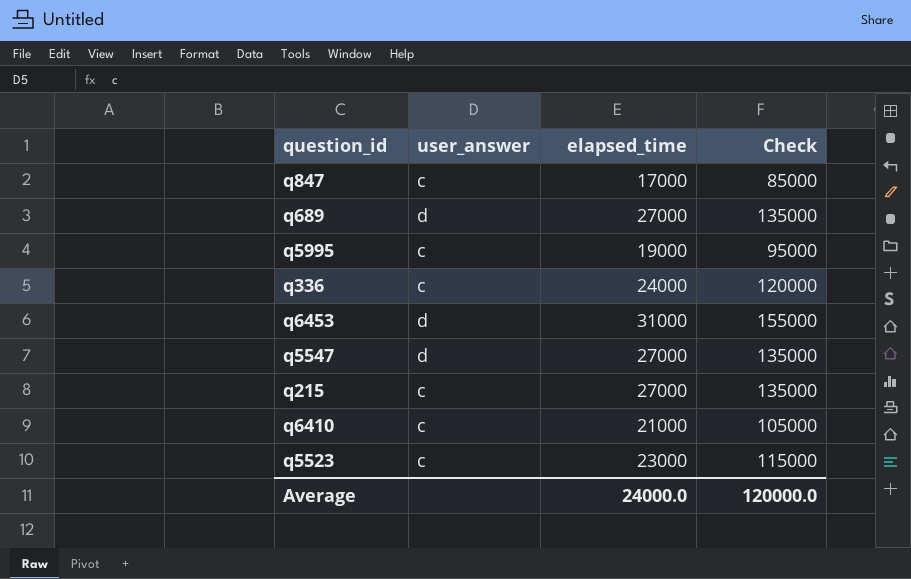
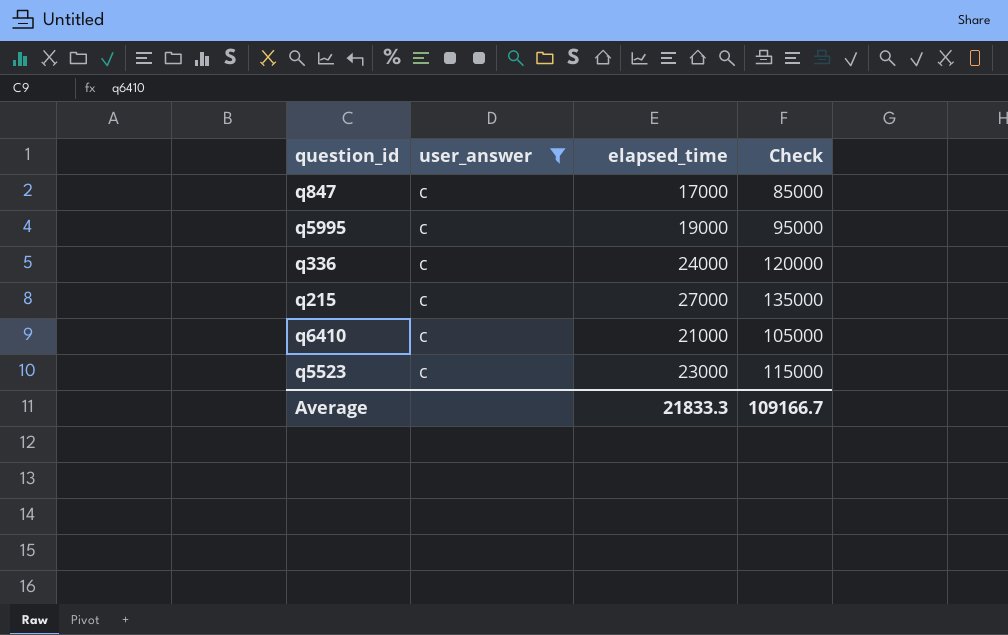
filter: none -> user_answer = c
Average | elapsed_time: 24000.0 -> 21833.3
Average | Check: 120000.0 -> 109166.7

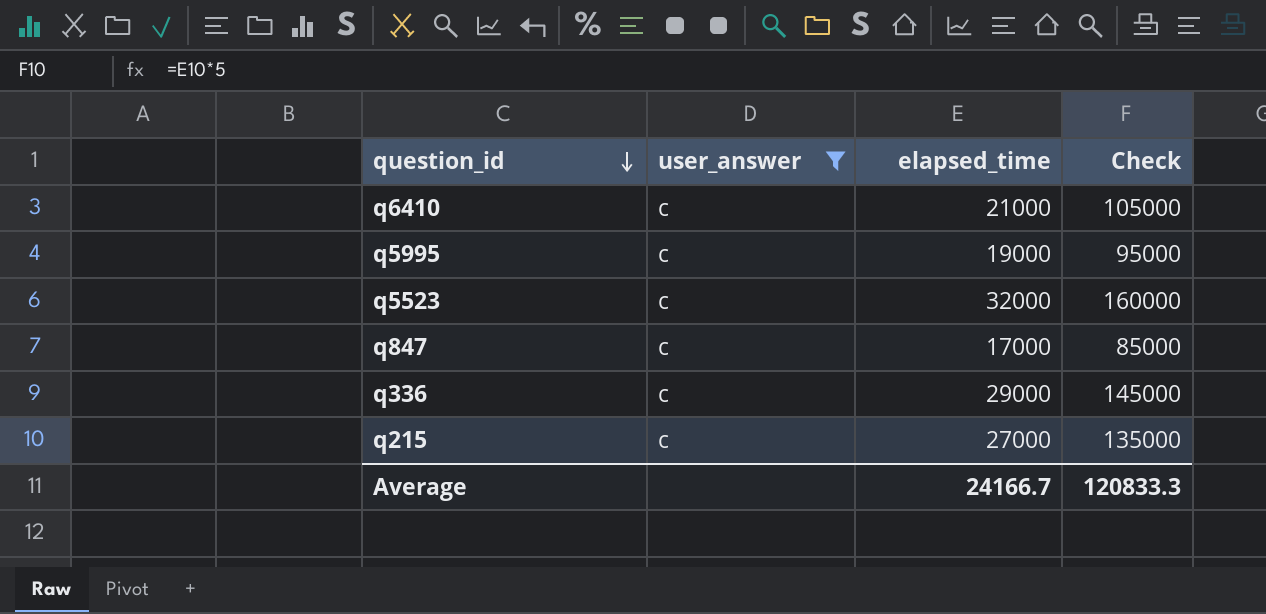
row order: none -> question_id descending
q5523 | elapsed_time: 23000 -> 32000
q5523 | Check: 115000 -> 160000
q336 | elapsed_time: 24000 -> 29000
q336 | Check: 120000 -> 145000
Average | elapsed_time: 21833.3 -> 24166.7
Average | Check: 109166.7 -> 120833.3

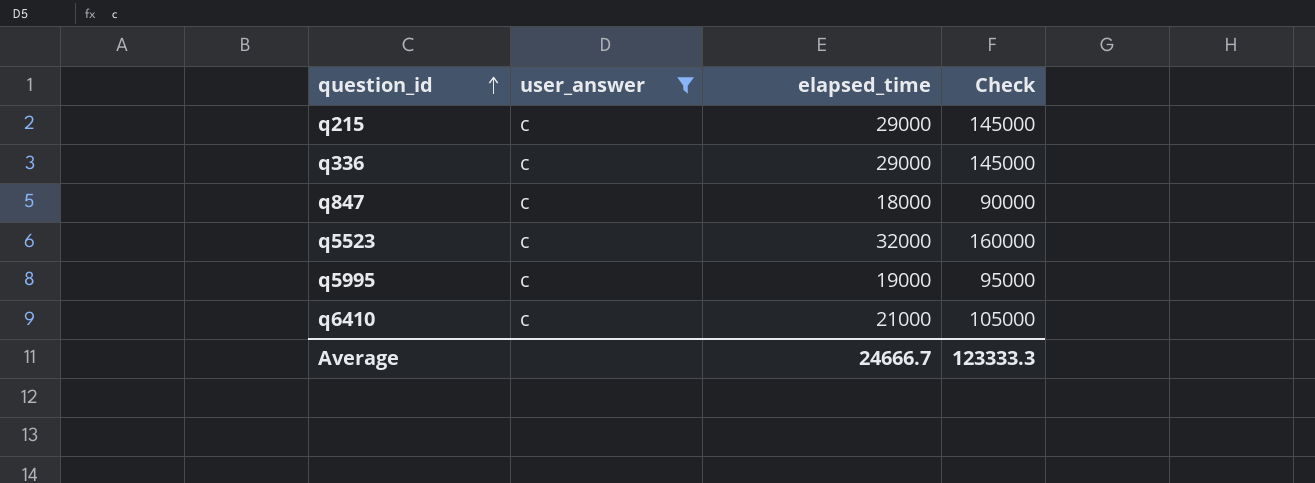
row order: question_id descending -> question_id ascending
q215 | elapsed_time: 27000 -> 29000
q215 | Check: 135000 -> 145000
q847 | elapsed_time: 17000 -> 18000
q847 | Check: 85000 -> 90000
Average | elapsed_time: 24166.7 -> 24666.7
Average | Check: 120833.3 -> 123333.3

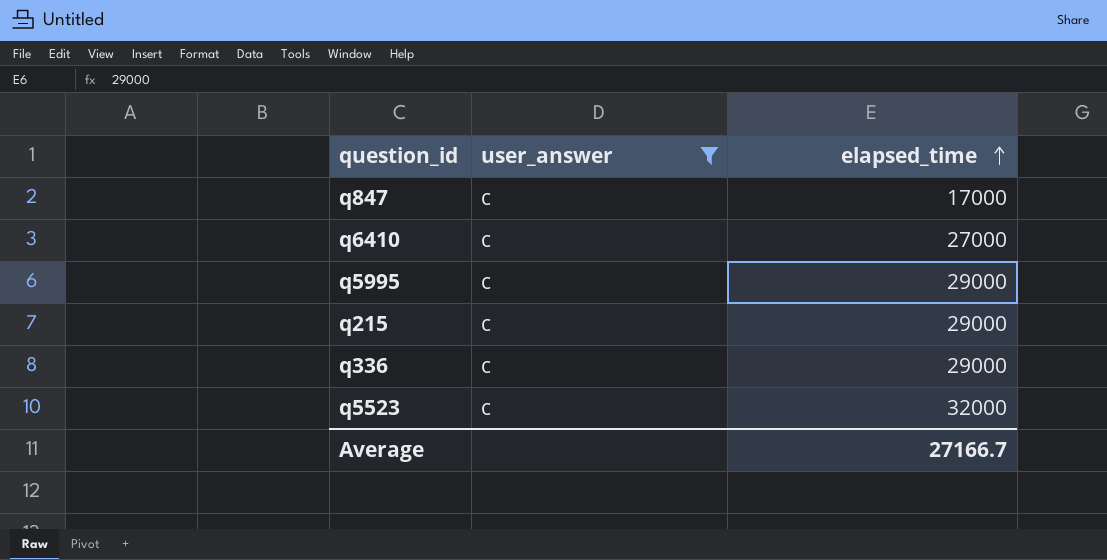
row order: question_id ascending -> elapsed_time ascending
column Check | formula: [elapsed_time] * 5 -> none
q847 | elapsed_time: 18000 -> 17000
q6410 | elapsed_time: 21000 -> 27000
q5995 | elapsed_time: 19000 -> 29000
Average | elapsed_time: 24666.7 -> 27166.7

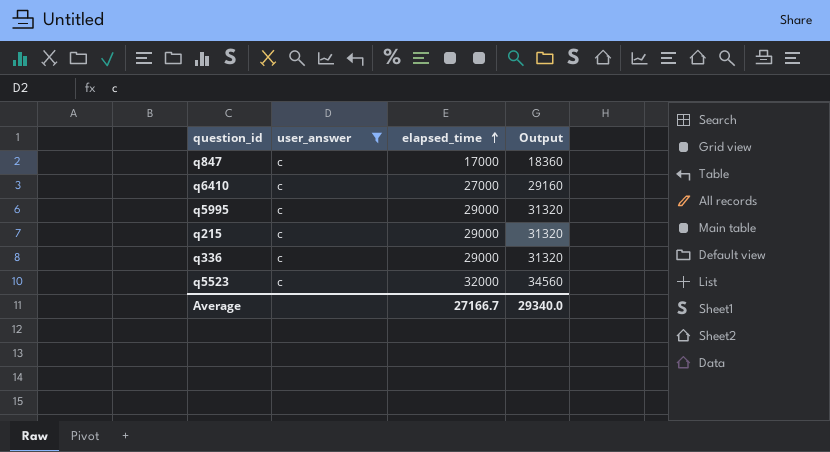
column Output | formula: none -> [elapsed_time] * 1.08

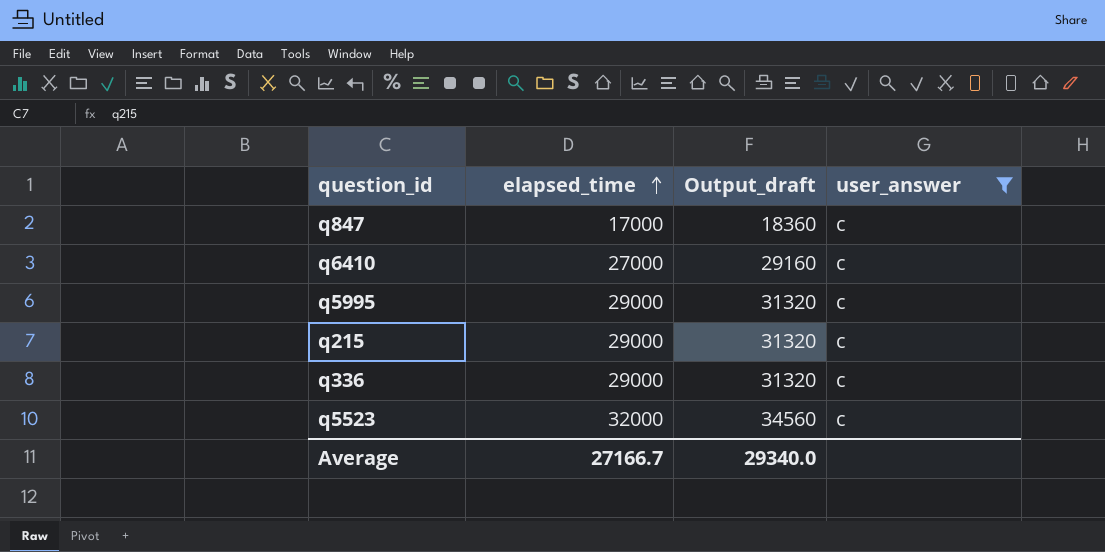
column name: Output -> Output_draft
column user_answer | position: 2 -> 4

